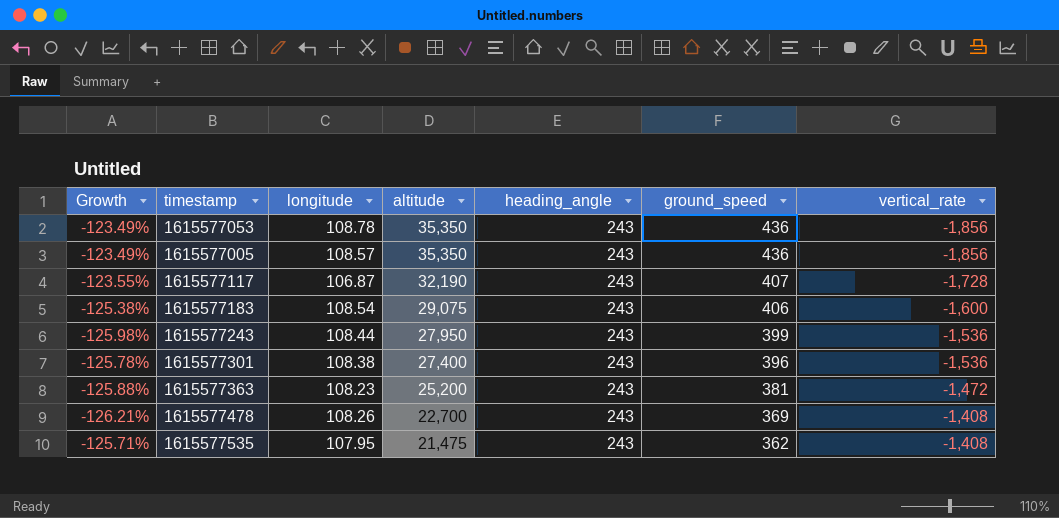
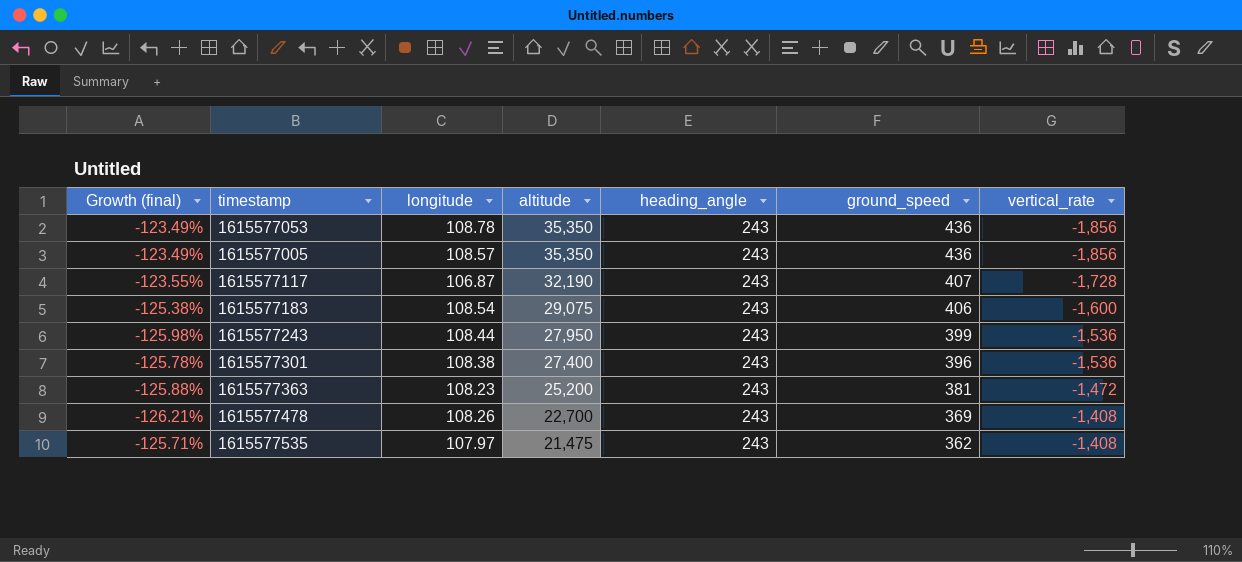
column name: Growth -> Growth (final)
1615577535 | longitude: 107.95 -> 107.97

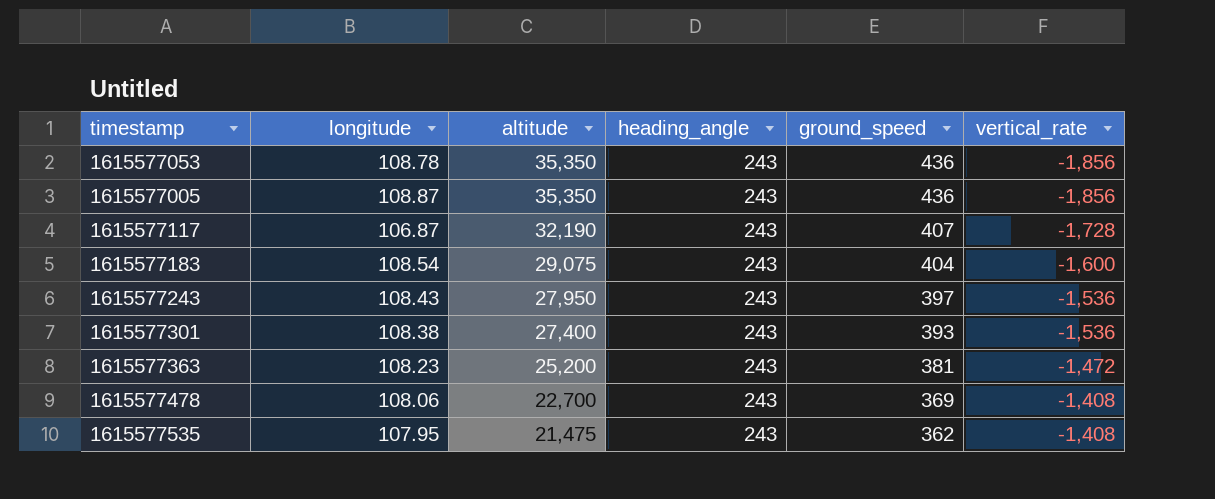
column Growth (final) | formula: ([ground_speed] - [vertical_rate]) / [vertical_rate] -> none
1615577005 | longitude: 108.57 -> 108.87
1615577183 | ground_speed: 406 -> 404
1615577243 | longitude: 108.44 -> 108.43
1615577243 | ground_speed: 399 -> 397
1615577301 | ground_speed: 396 -> 393
1615577478 | longitude: 108.26 -> 108.06
1615577535 | longitude: 107.97 -> 107.95

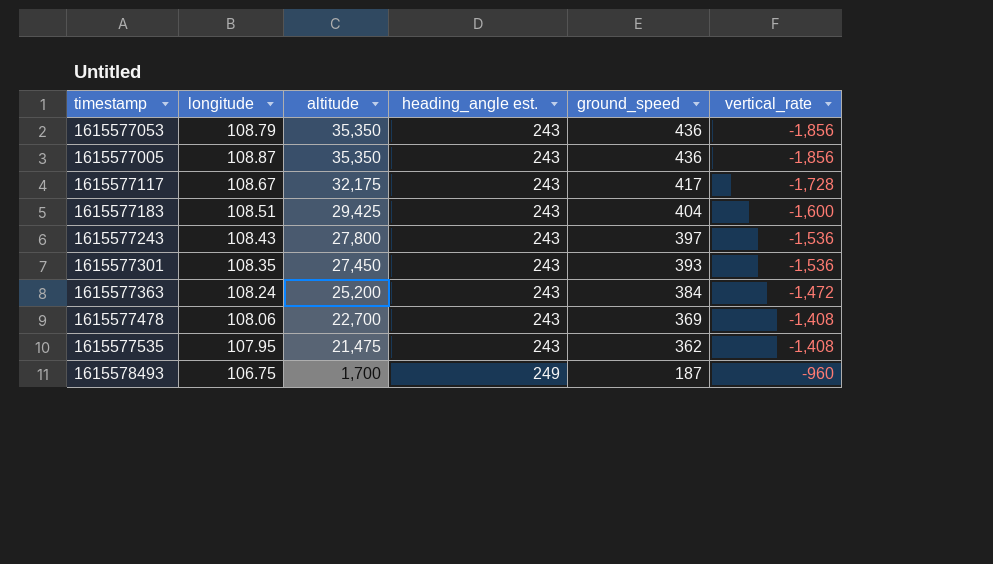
column name: heading_angle -> heading_angle est.
1615577053 | longitude: 108.78 -> 108.79
1615577117 | longitude: 106.87 -> 108.67
1615577117 | altitude: 32,190 -> 32,175
1615577117 | ground_speed: 407 -> 417
1615577183 | longitude: 108.54 -> 108.51
1615577183 | altitude: 29,075 -> 29,425
1615577243 | altitude: 27,950 -> 27,800
1615577301 | longitude: 108.38 -> 108.35
1615577301 | altitude: 27,400 -> 27,450
1615577363 | longitude: 108.23 -> 108.24
1615577363 | ground_speed: 381 -> 384
row 1615578493: none -> 106.75 | 1,700 | 249 | 187 | -960

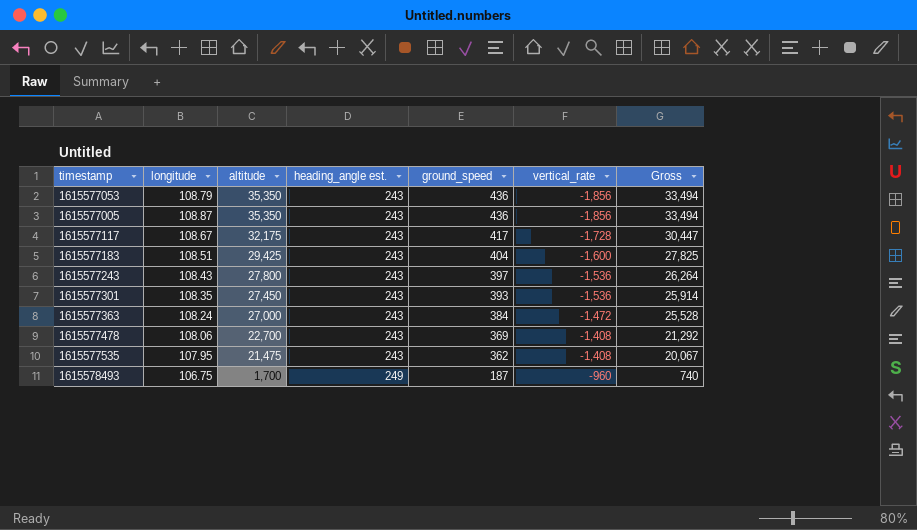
column Gross | formula: none -> [altitude] + [vertical_rate]
1615577363 | altitude: 25,200 -> 27,000

